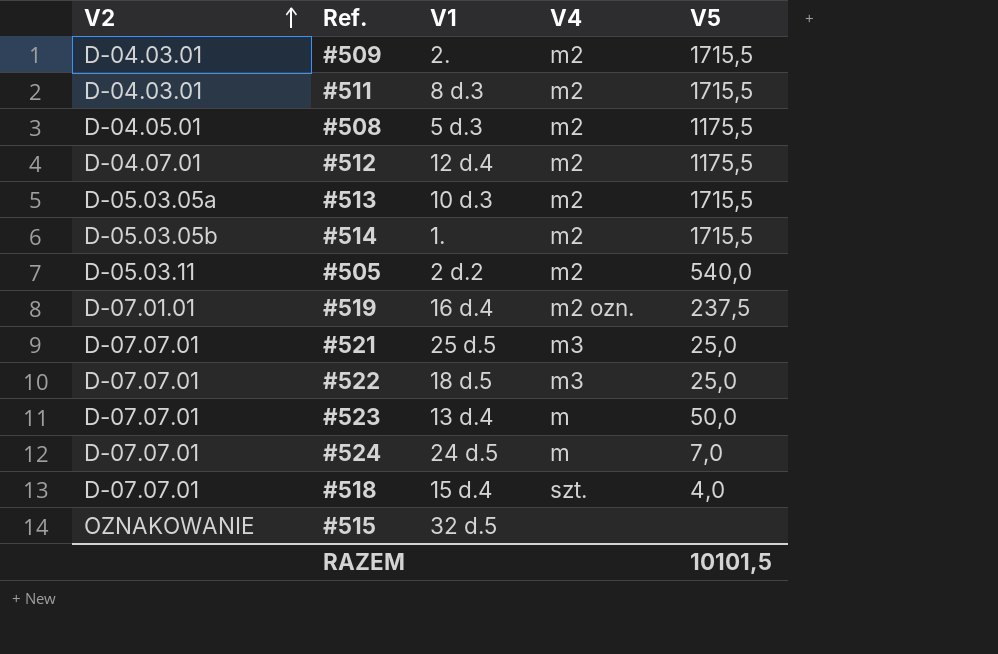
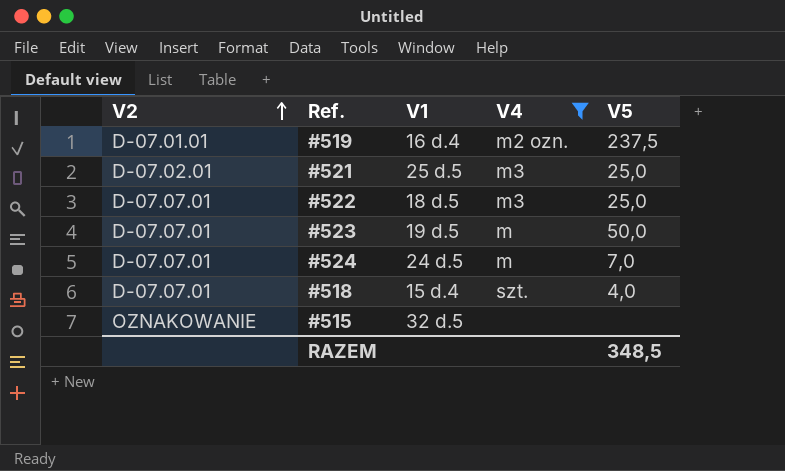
filter: none -> V4 != m2
#521 | V2: D-07.07.01 -> D-07.02.01
#523 | V1: 13 d.4 -> 19 d.5
RAZEM | V5: 10101,5 -> 348,5

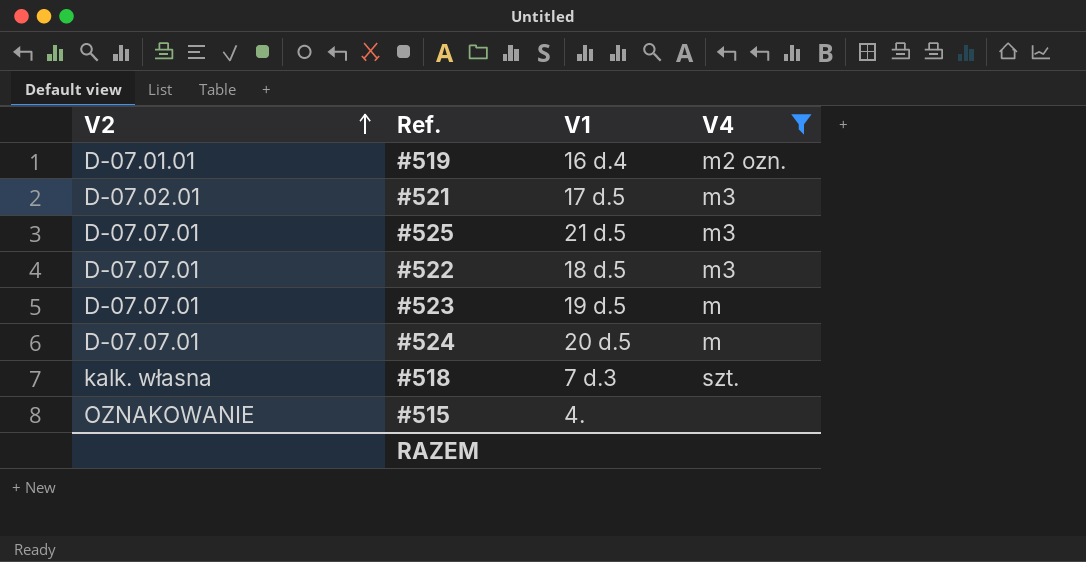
column V5 | position: 5 -> none
#521 | V1: 25 d.5 -> 17 d.5
row #525: none -> D-07.07.01 | 21 d.5 | m3
#524 | V1: 24 d.5 -> 20 d.5
#518 | V2: D-07.07.01 -> kalk. własna
#518 | V1: 15 d.4 -> 7 d.3
#515 | V1: 32 d.5 -> 4.

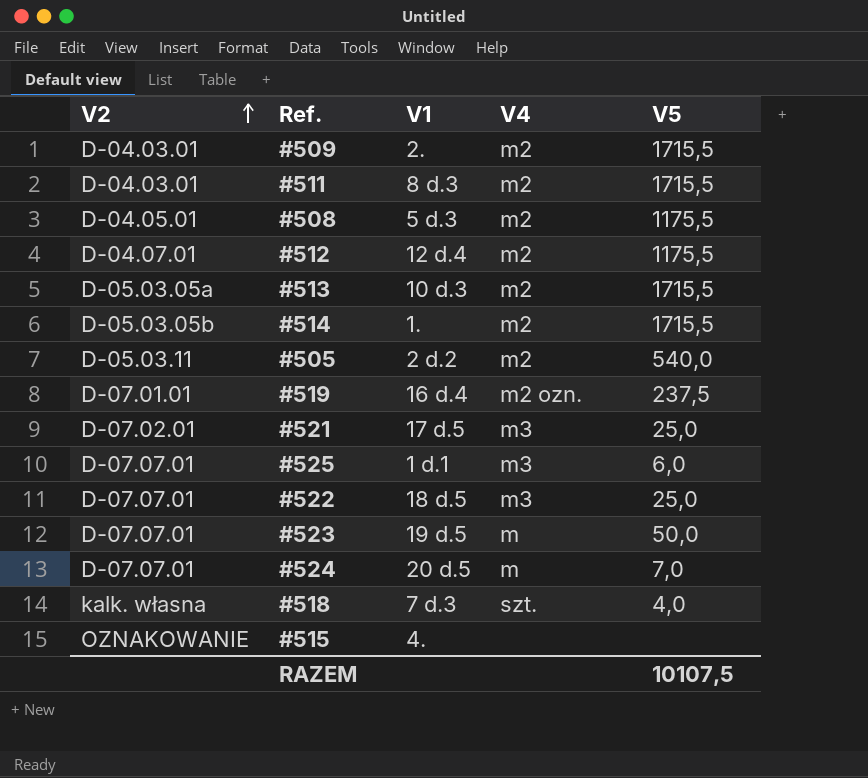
filter: V4 != m2 -> none
column V5 | position: none -> 5
#525 | V1: 21 d.5 -> 1 d.1

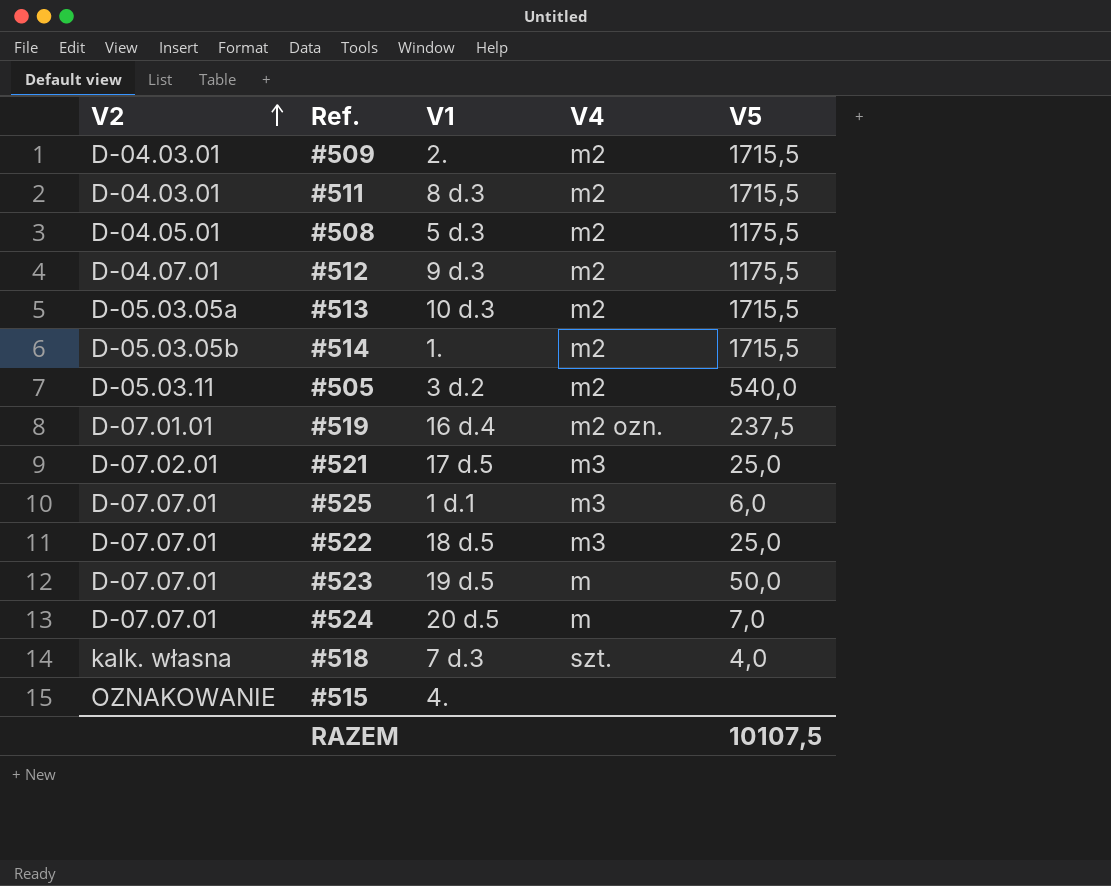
#512 | V1: 12 d.4 -> 9 d.3
#505 | V1: 2 d.2 -> 3 d.2

